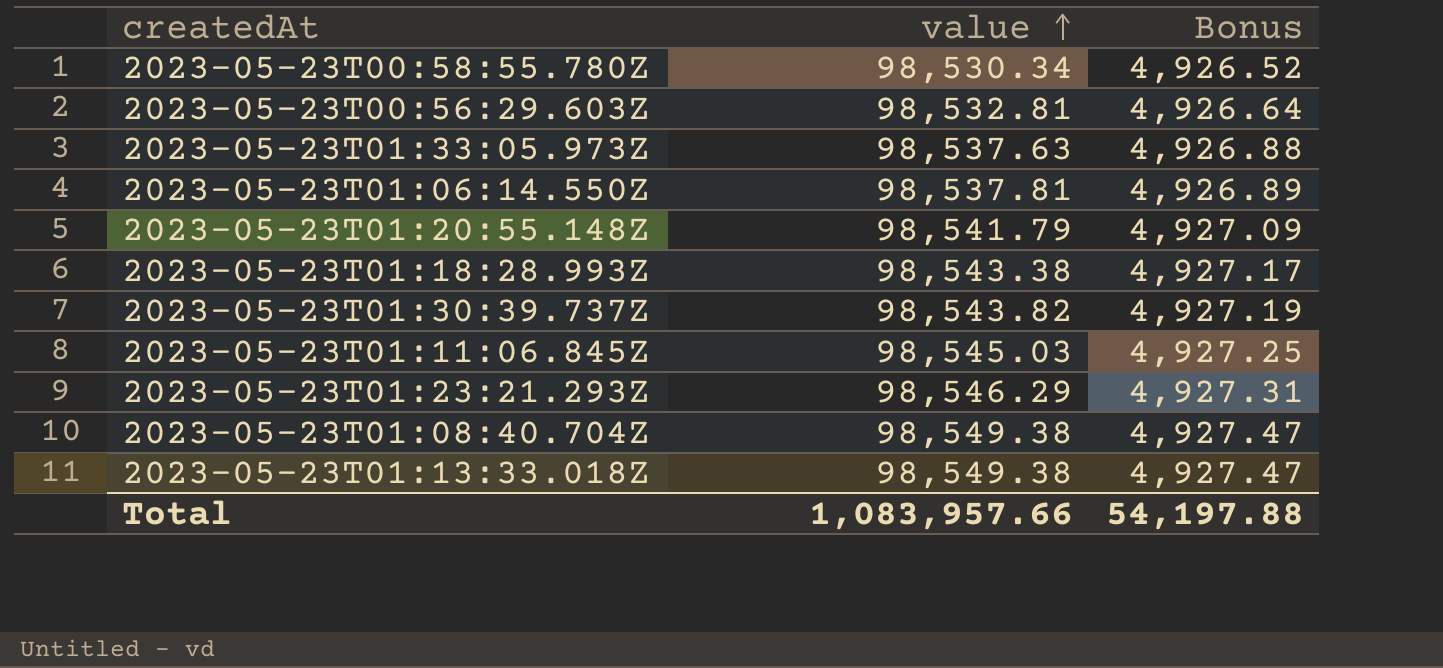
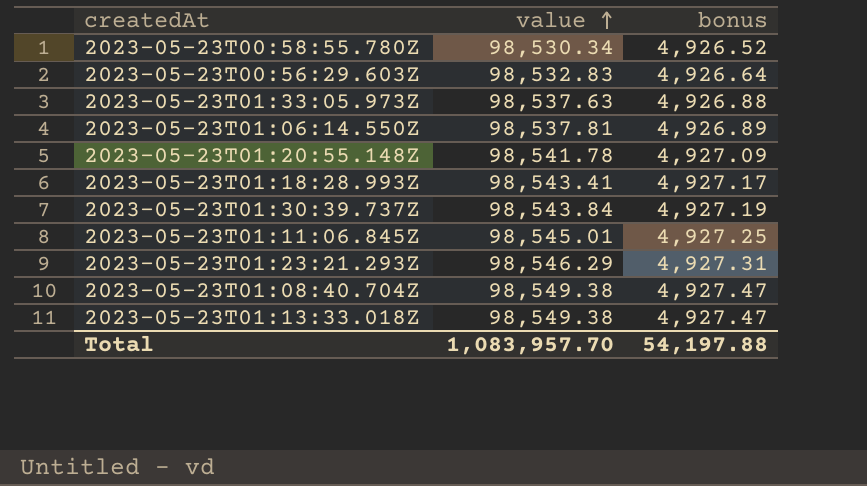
column name: Bonus -> bonus
2023-05-23T00:56:29.603Z | value: 98,532.81 -> 98,532.83
2023-05-23T01:20:55.148Z | value: 98,541.79 -> 98,541.78
2023-05-23T01:18:28.993Z | value: 98,543.38 -> 98,543.41
2023-05-23T01:30:39.737Z | value: 98,543.82 -> 98,543.84
2023-05-23T01:11:06.845Z | value: 98,545.03 -> 98,545.01
Total | value: 1,083,957.66 -> 1,083,957.70

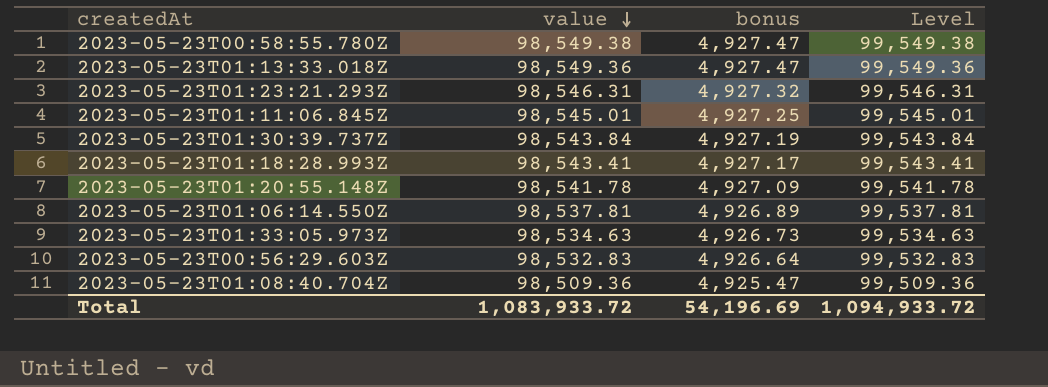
row order: value ascending -> value descending
column Level | formula: none -> [value] + 1000
2023-05-23T00:58:55.780Z | value: 98,530.34 -> 98,549.38
2023-05-23T00:58:55.780Z | bonus: 4,926.52 -> 4,927.47
2023-05-23T01:13:33.018Z | value: 98,549.38 -> 98,549.36
2023-05-23T01:23:21.293Z | value: 98,546.29 -> 98,546.31
2023-05-23T01:23:21.293Z | bonus: 4,927.31 -> 4,927.32
2023-05-23T01:33:05.973Z | value: 98,537.63 -> 98,534.63
2023-05-23T01:33:05.973Z | bonus: 4,926.88 -> 4,926.73
2023-05-23T01:08:40.704Z | value: 98,549.38 -> 98,509.36
2023-05-23T01:08:40.704Z | bonus: 4,927.47 -> 4,925.47
Total | value: 1,083,957.70 -> 1,083,933.72
Total | bonus: 54,197.88 -> 54,196.69

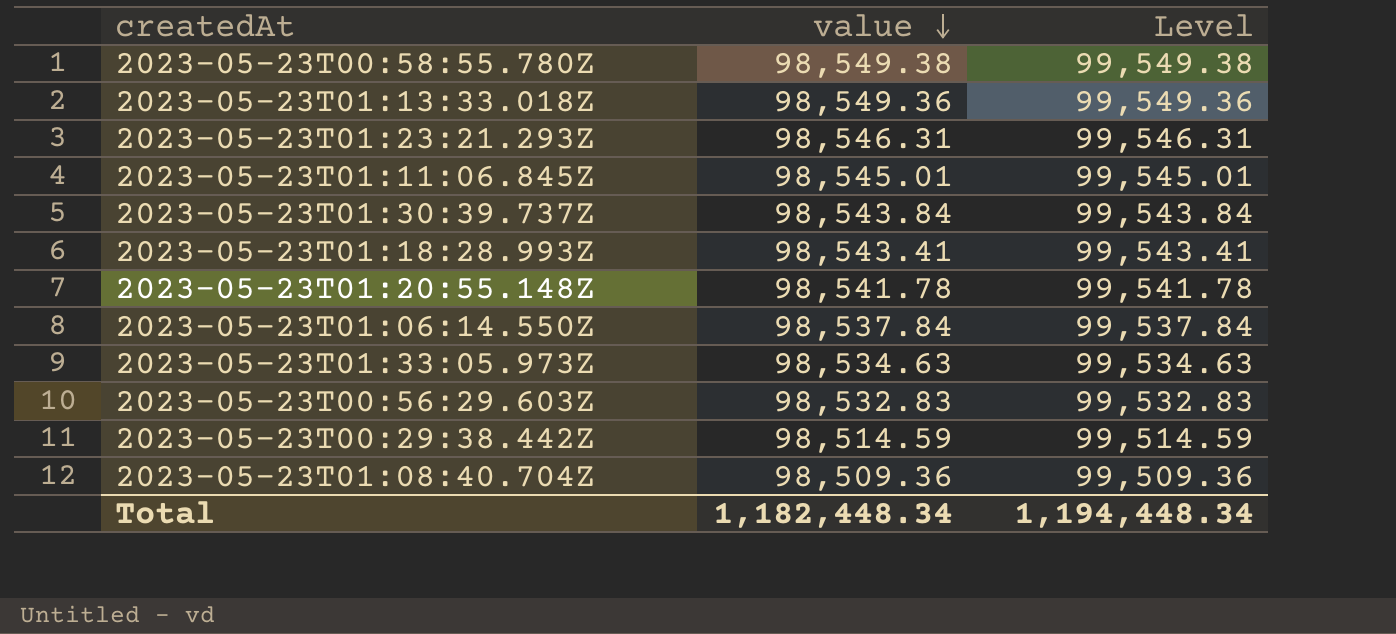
column bonus | formula: [value] * 0.05 -> none
2023-05-23T01:06:14.550Z | value: 98,537.81 -> 98,537.84
2023-05-23T01:06:14.550Z | Level: 99,537.81 -> 99,537.84
row 2023-05-23T00:29:38.442Z: none -> 98,514.59 | 99,514.59
Total | value: 1,083,933.72 -> 1,182,448.34
Total | Level: 1,094,933.72 -> 1,194,448.34

